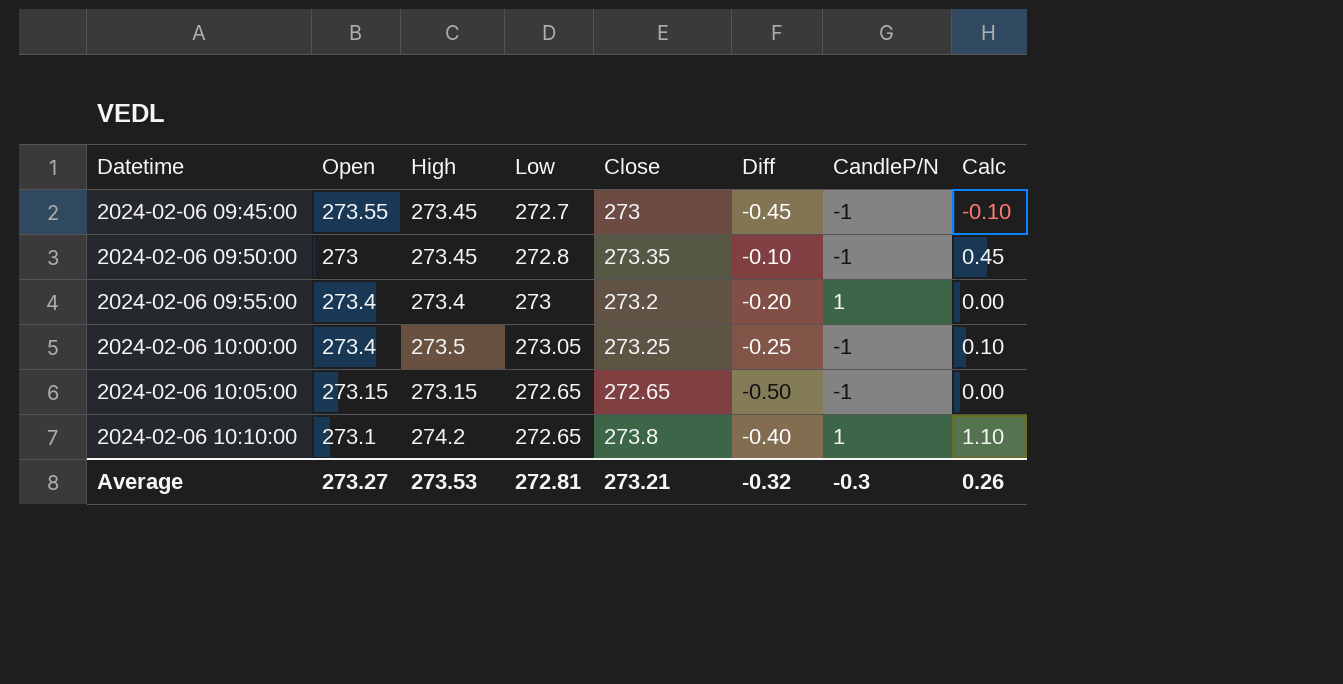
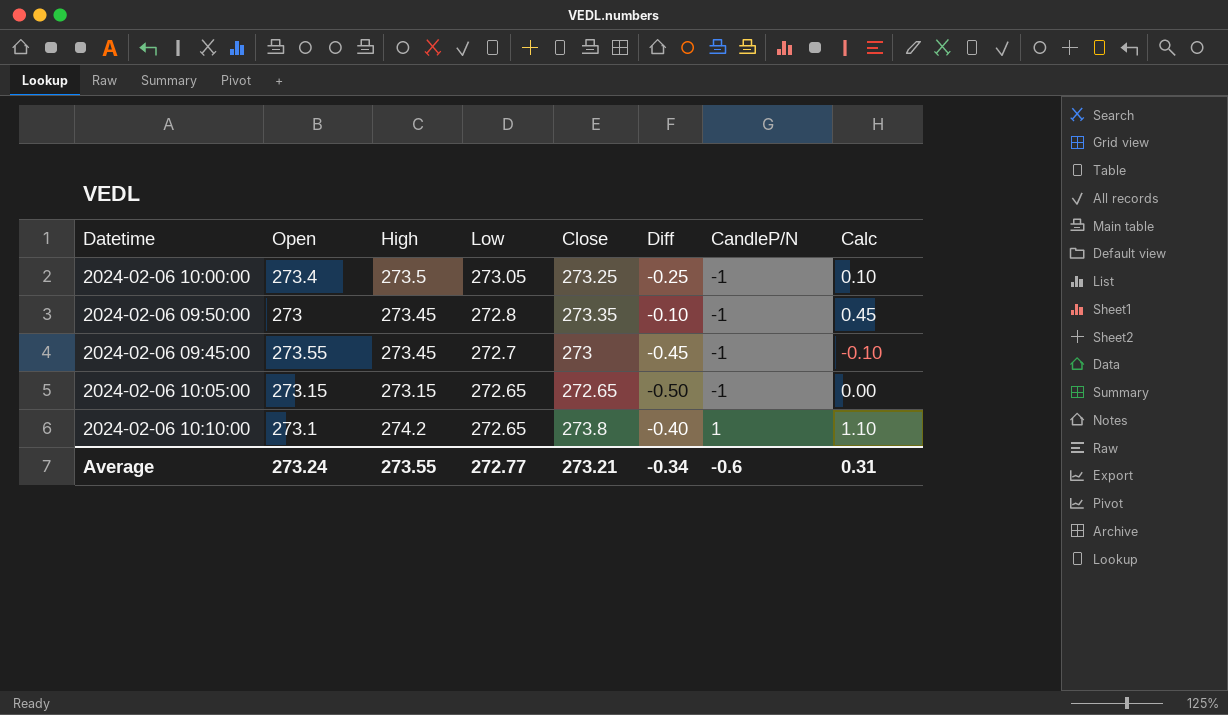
row order: Datetime ascending -> Low descending
row 2024-02-06 09:55:00: 273.4 | 273.4 | 273 | 273.2 | -0.20 | 1 | 0.00 -> none
Average | Open: 273.27 -> 273.24
Average | High: 273.53 -> 273.55
Average | Low: 272.81 -> 272.77
Average | Diff: -0.32 -> -0.34
Average | CandleP/N: -0.3 -> -0.6
Average | Calc: 0.26 -> 0.31

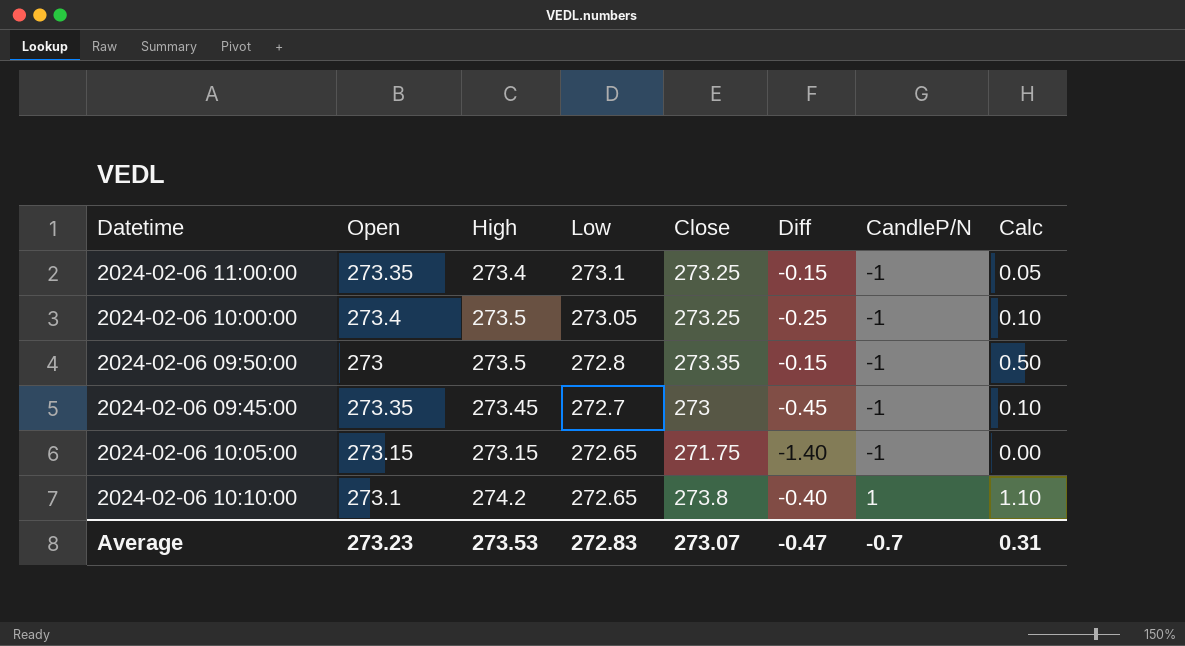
row 2024-02-06 11:00:00: none -> 273.35 | 273.4 | 273.1 | 273.25 | -0.15 | -1 | 0.05
2024-02-06 09:50:00 | High: 273.45 -> 273.5
2024-02-06 09:50:00 | Diff: -0.10 -> -0.15
2024-02-06 09:50:00 | Calc: 0.45 -> 0.50
2024-02-06 09:45:00 | Open: 273.55 -> 273.35
2024-02-06 09:45:00 | Calc: -0.10 -> 0.10
2024-02-06 10:05:00 | Close: 272.65 -> 271.75
2024-02-06 10:05:00 | Diff: -0.50 -> -1.40
Average | Open: 273.24 -> 273.23
Average | High: 273.55 -> 273.53
Average | Low: 272.77 -> 272.83
Average | Close: 273.21 -> 273.07
Average | Diff: -0.34 -> -0.47
Average | CandleP/N: -0.6 -> -0.7

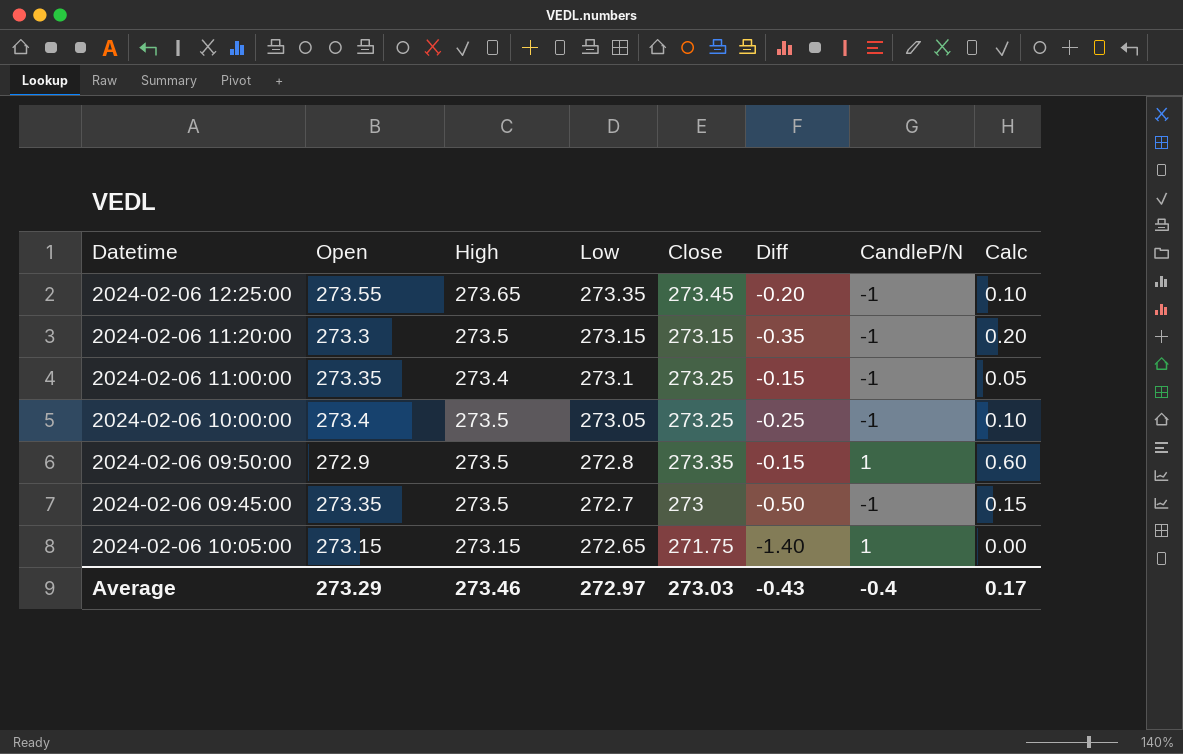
row 2024-02-06 10:10:00: 273.1 | 274.2 | 272.65 | 273.8 | -0.40 | 1 | 1.10 -> none
row 2024-02-06 12:25:00: none -> 273.55 | 273.65 | 273.35 | 273.45 | -0.20 | -1 | 0.10
row 2024-02-06 11:20:00: none -> 273.3 | 273.5 | 273.15 | 273.15 | -0.35 | -1 | 0.20
2024-02-06 09:50:00 | Open: 273 -> 272.9
2024-02-06 09:50:00 | CandleP/N: -1 -> 1
2024-02-06 09:50:00 | Calc: 0.50 -> 0.60
2024-02-06 09:45:00 | High: 273.45 -> 273.5
2024-02-06 09:45:00 | Diff: -0.45 -> -0.50
2024-02-06 09:45:00 | Calc: 0.10 -> 0.15
2024-02-06 10:05:00 | CandleP/N: -1 -> 1
Average | Open: 273.23 -> 273.29
Average | High: 273.53 -> 273.46
Average | Low: 272.83 -> 272.97
Average | Close: 273.07 -> 273.03
Average | Diff: -0.47 -> -0.43
Average | CandleP/N: -0.7 -> -0.4
Average | Calc: 0.31 -> 0.17

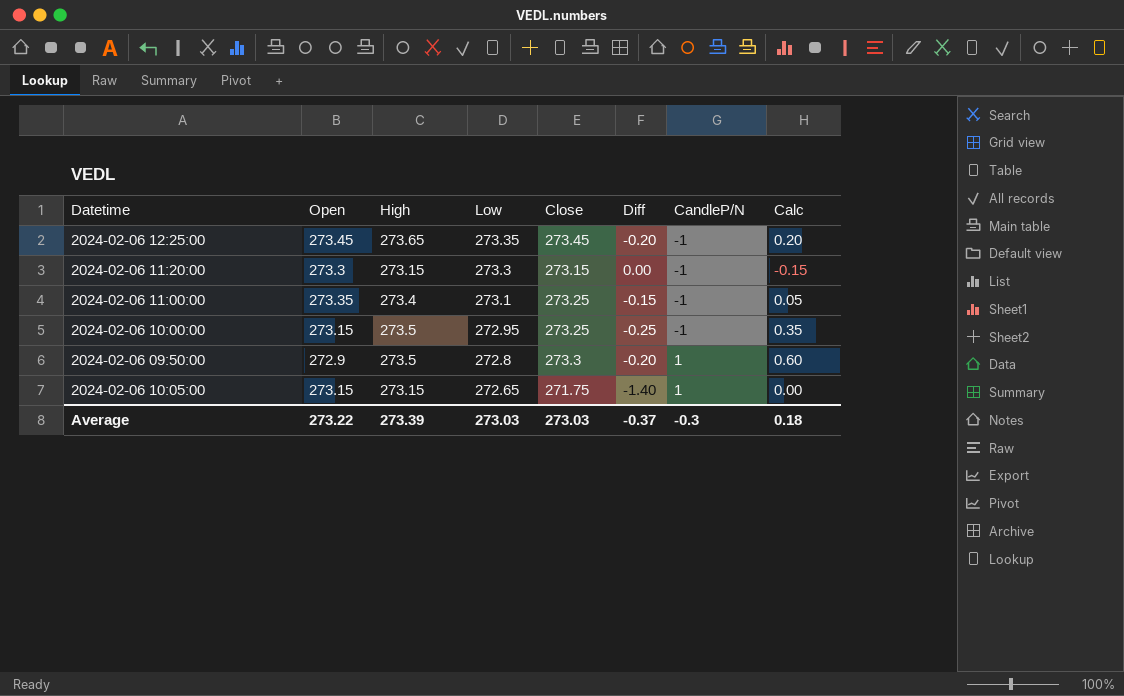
row 2024-02-06 09:45:00: 273.35 | 273.5 | 272.7 | 273 | -0.50 | -1 | 0.15 -> none
2024-02-06 12:25:00 | Open: 273.55 -> 273.45
2024-02-06 12:25:00 | Calc: 0.10 -> 0.20
2024-02-06 11:20:00 | High: 273.5 -> 273.15
2024-02-06 11:20:00 | Low: 273.15 -> 273.3
2024-02-06 11:20:00 | Diff: -0.35 -> 0.00
2024-02-06 11:20:00 | Calc: 0.20 -> -0.15
2024-02-06 10:00:00 | Open: 273.4 -> 273.15
2024-02-06 10:00:00 | Low: 273.05 -> 272.95
2024-02-06 10:00:00 | Calc: 0.10 -> 0.35
2024-02-06 09:50:00 | Close: 273.35 -> 273.3
2024-02-06 09:50:00 | Diff: -0.15 -> -0.20
Average | Open: 273.29 -> 273.22
Average | High: 273.46 -> 273.39
Average | Low: 272.97 -> 273.03
Average | Diff: -0.43 -> -0.37
Average | CandleP/N: -0.4 -> -0.3
Average | Calc: 0.17 -> 0.18

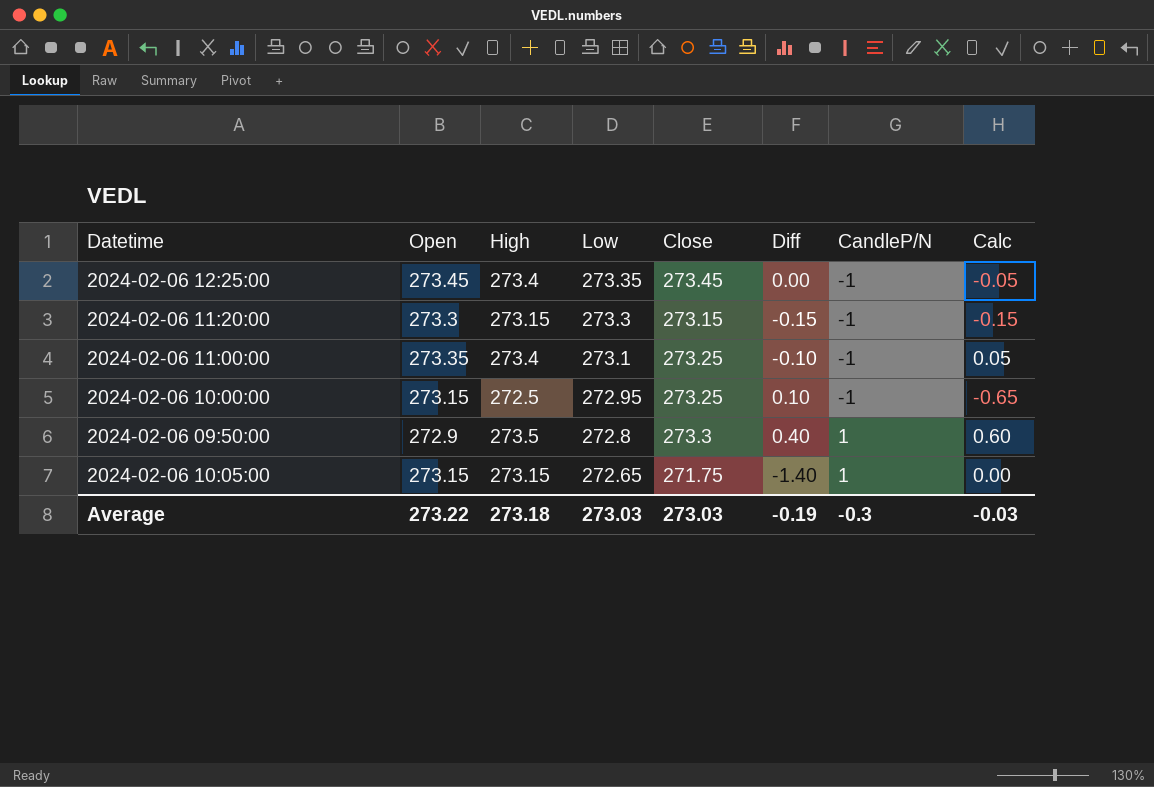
column Diff | formula: [Close] - [High] -> [Close] - [Open]
2024-02-06 12:25:00 | High: 273.65 -> 273.4
2024-02-06 12:25:00 | Calc: 0.20 -> -0.05
2024-02-06 10:00:00 | High: 273.5 -> 272.5
2024-02-06 10:00:00 | Calc: 0.35 -> -0.65
Average | High: 273.39 -> 273.18
Average | Diff: -0.37 -> -0.19
Average | Calc: 0.18 -> -0.03

